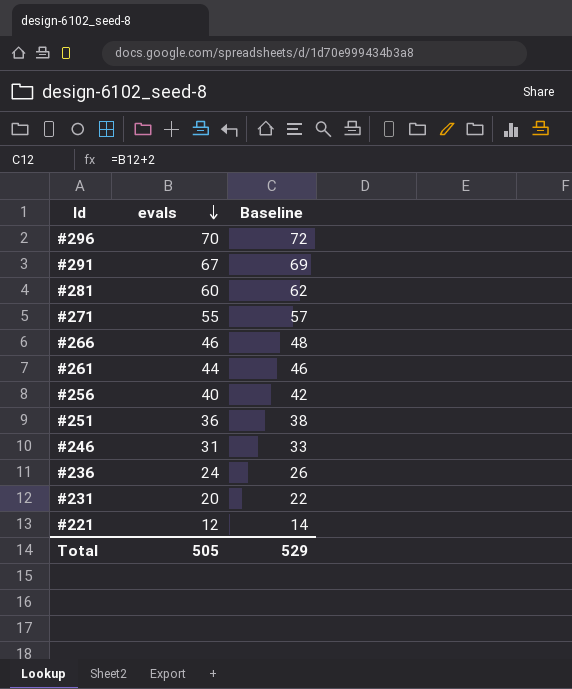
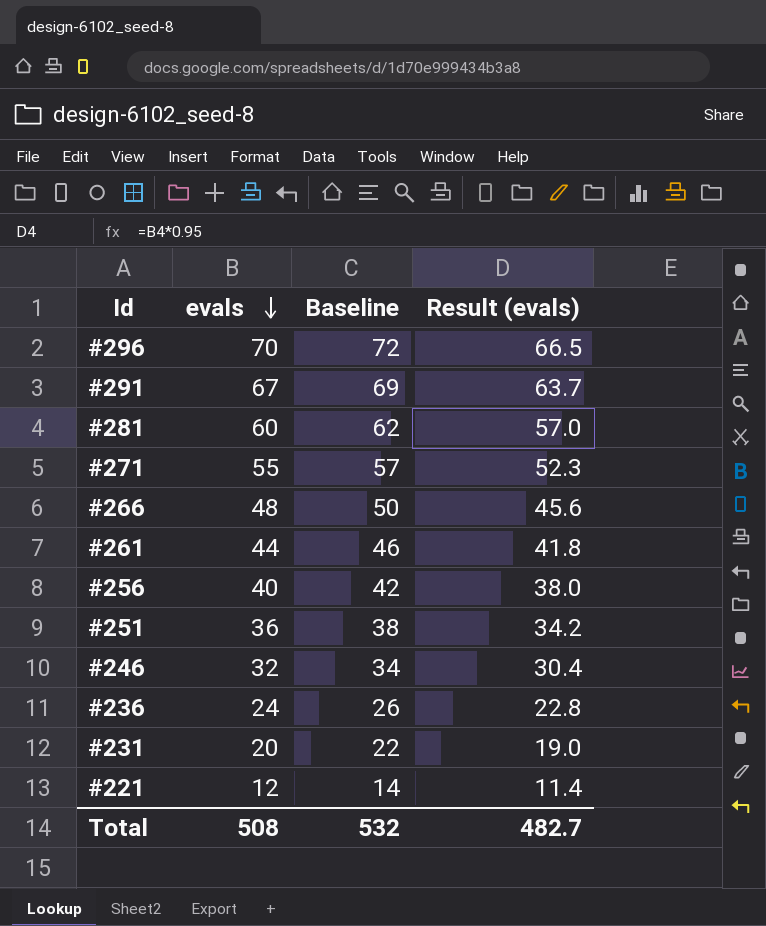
column Result (evals) | formula: none -> [evals] * 0.95
#266 | evals: 46 -> 48
#266 | Baseline: 48 -> 50
#246 | evals: 31 -> 32
#246 | Baseline: 33 -> 34
Total | evals: 505 -> 508
Total | Baseline: 529 -> 532

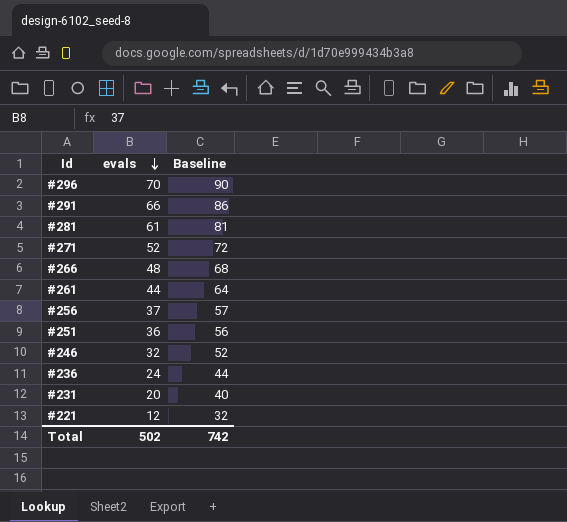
column Result (evals) | formula: [evals] * 0.95 -> none
column Baseline | formula: [evals] + 2 -> [evals] + 20
#291 | evals: 67 -> 66
#281 | evals: 60 -> 61
#271 | evals: 55 -> 52
#256 | evals: 40 -> 37
Total | evals: 508 -> 502
Total | Baseline: 532 -> 742

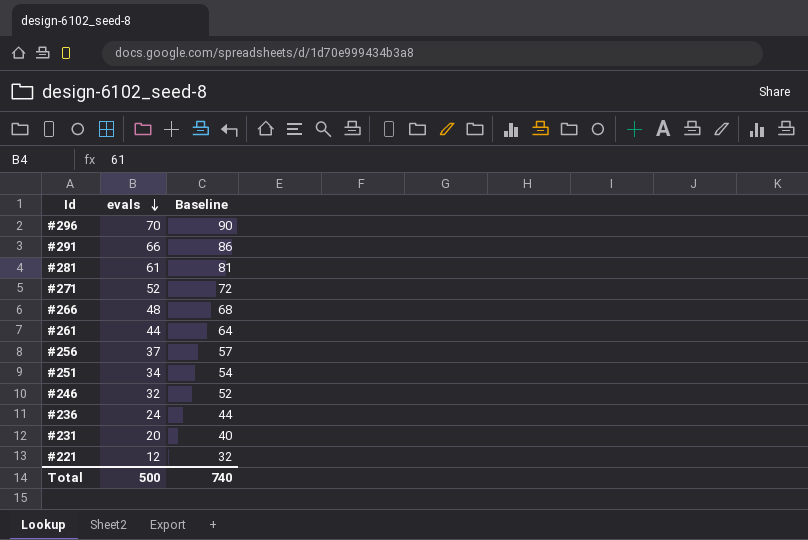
#251 | evals: 36 -> 34
#251 | Baseline: 56 -> 54
Total | evals: 502 -> 500
Total | Baseline: 742 -> 740

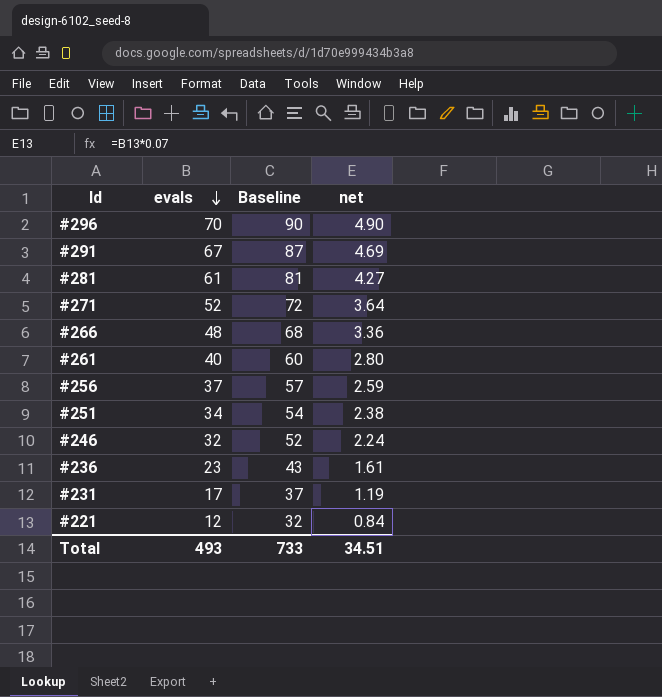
column net | formula: none -> [evals] * 0.07
#291 | evals: 66 -> 67
#291 | Baseline: 86 -> 87
#261 | evals: 44 -> 40
#261 | Baseline: 64 -> 60
#236 | evals: 24 -> 23
#236 | Baseline: 44 -> 43
#231 | evals: 20 -> 17
#231 | Baseline: 40 -> 37
Total | evals: 500 -> 493
Total | Baseline: 740 -> 733

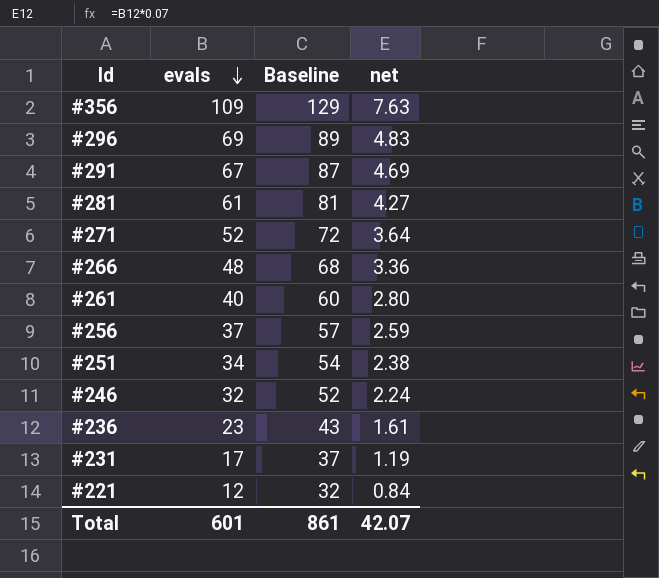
row #356: none -> 109 | 129 | 7.63
#296 | evals: 70 -> 69
#296 | Baseline: 90 -> 89
#296 | net: 4.90 -> 4.83
Total | evals: 493 -> 601
Total | Baseline: 733 -> 861
Total | net: 34.51 -> 42.07

